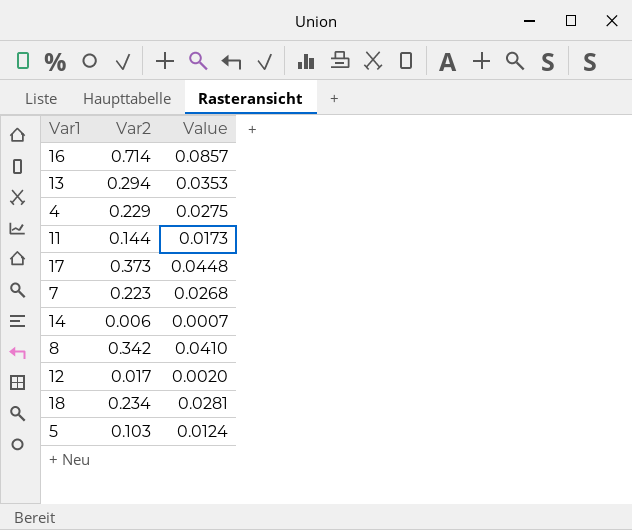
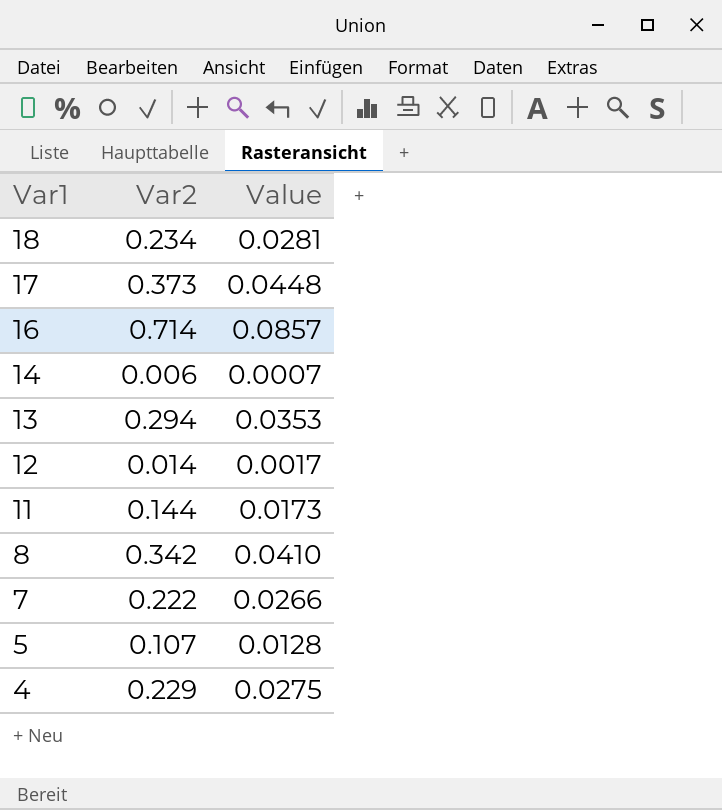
row order: none -> Var1 descending
12 | Var2: 0.017 -> 0.014
12 | Value: 0.0020 -> 0.0017
7 | Var2: 0.223 -> 0.222
7 | Value: 0.0268 -> 0.0266
5 | Var2: 0.103 -> 0.107
5 | Value: 0.0124 -> 0.0128

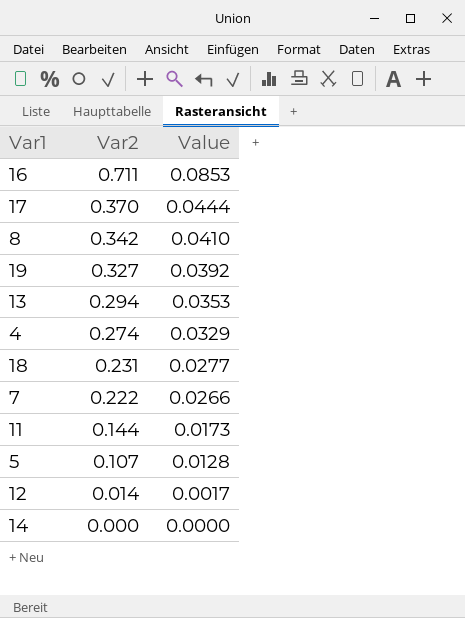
row order: Var1 descending -> Var2 descending
16 | Var2: 0.714 -> 0.711
16 | Value: 0.0857 -> 0.0853
17 | Var2: 0.373 -> 0.370
17 | Value: 0.0448 -> 0.0444
row 19: none -> 0.327 | 0.0392
4 | Var2: 0.229 -> 0.274
4 | Value: 0.0275 -> 0.0329
18 | Var2: 0.234 -> 0.231
18 | Value: 0.0281 -> 0.0277
14 | Var2: 0.006 -> 0.000
14 | Value: 0.0007 -> 0.0000

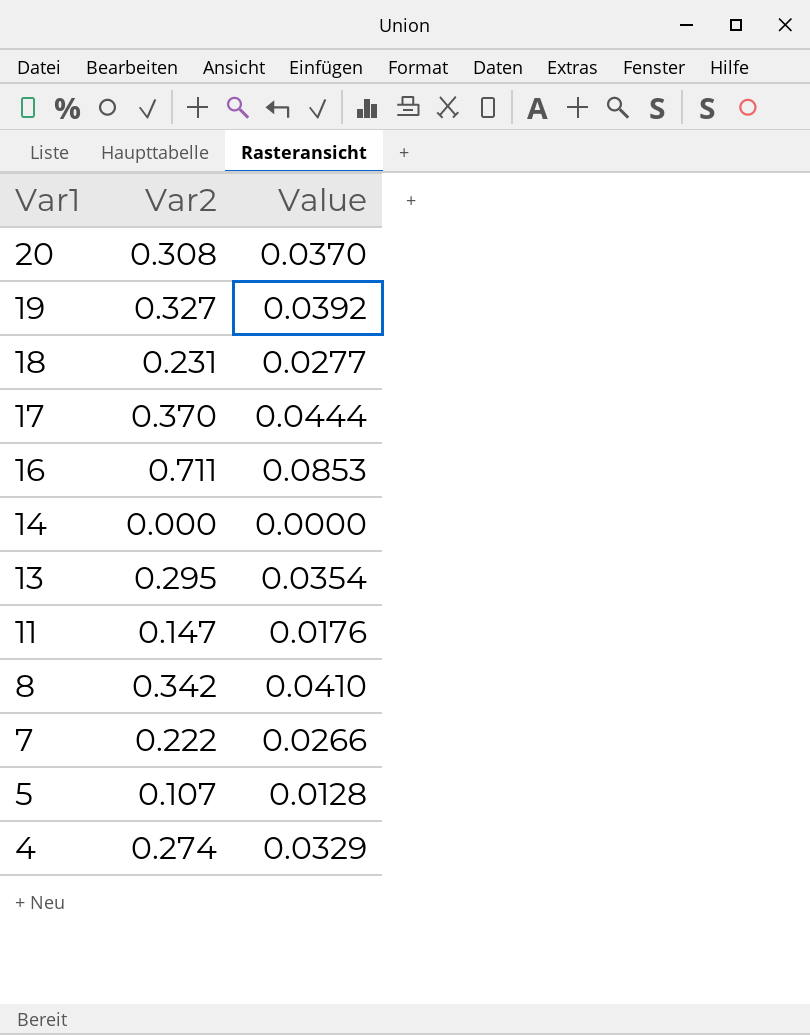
row order: Var2 descending -> Var1 descending
row 12: 0.014 | 0.0017 -> none
row 20: none -> 0.308 | 0.0370
13 | Var2: 0.294 -> 0.295
13 | Value: 0.0353 -> 0.0354
11 | Var2: 0.144 -> 0.147
11 | Value: 0.0173 -> 0.0176

